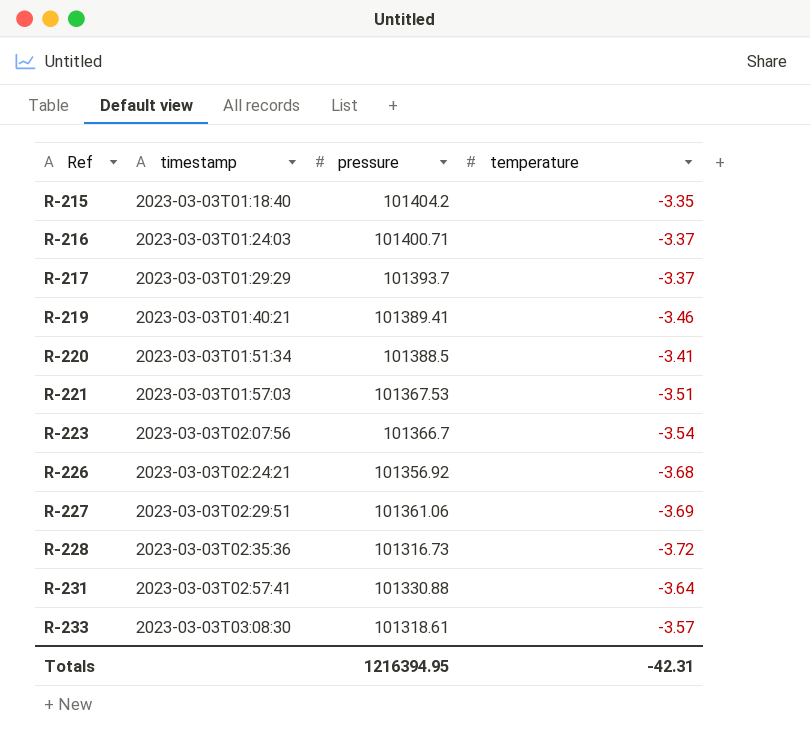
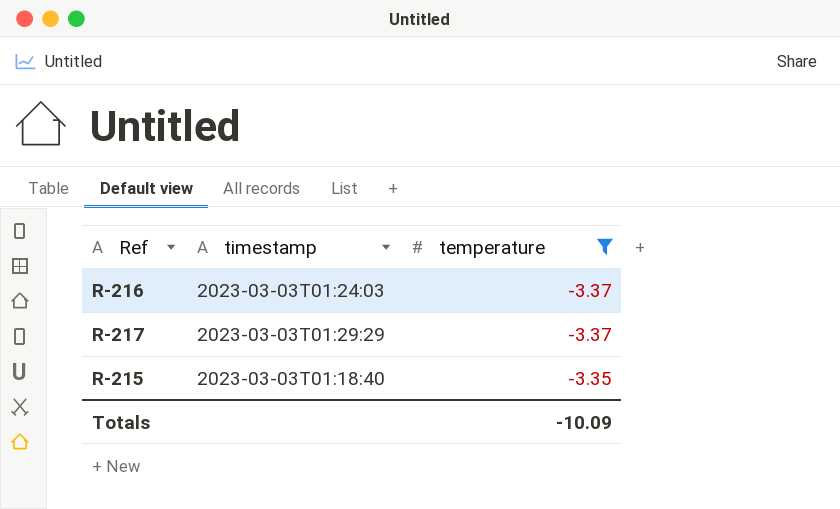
filter: none -> temperature >= -3.37
row order: Ref ascending -> temperature ascending
column pressure | position: 3 -> none
Totals | temperature: -42.31 -> -10.09

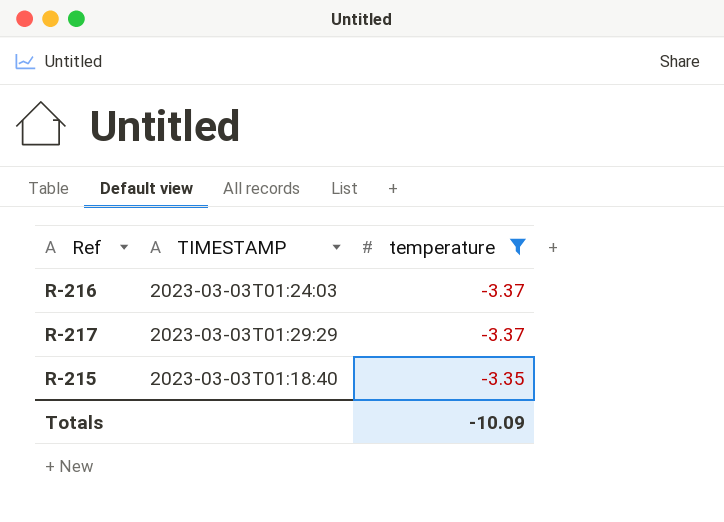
column name: timestamp -> TIMESTAMP

